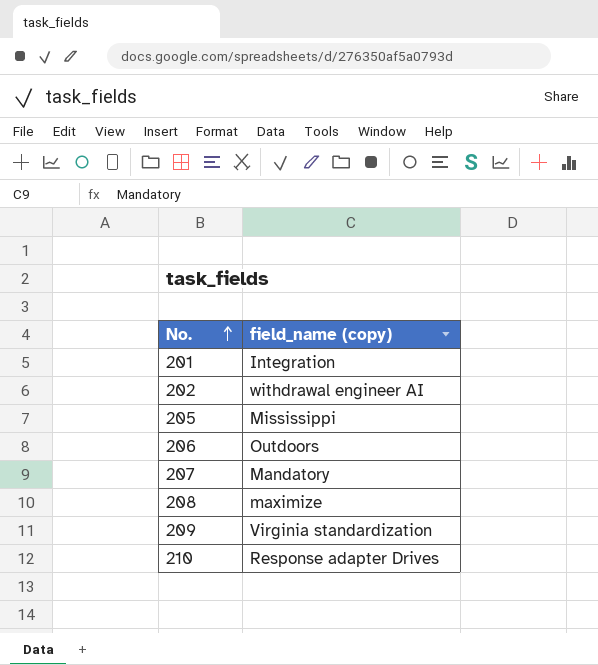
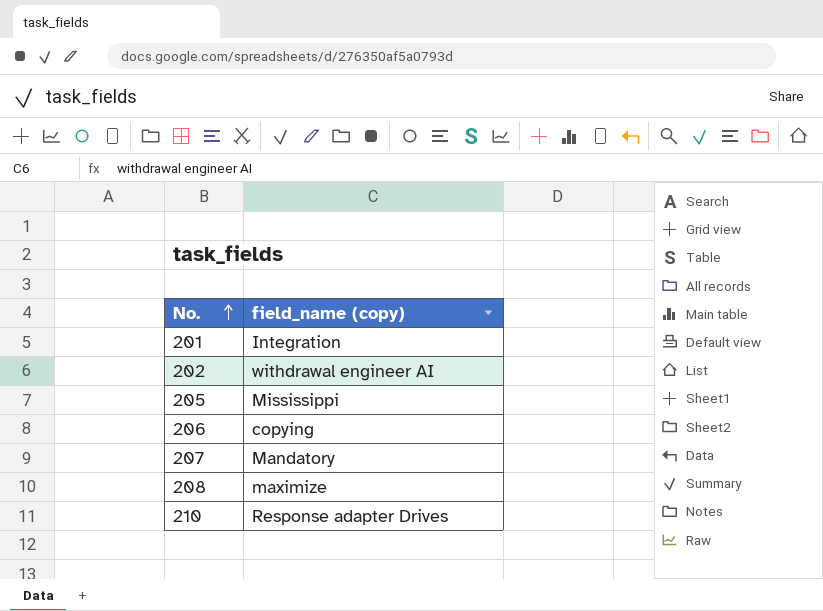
row 209: Virginia standardization -> none
206 | field_name (copy): Outdoors -> copying

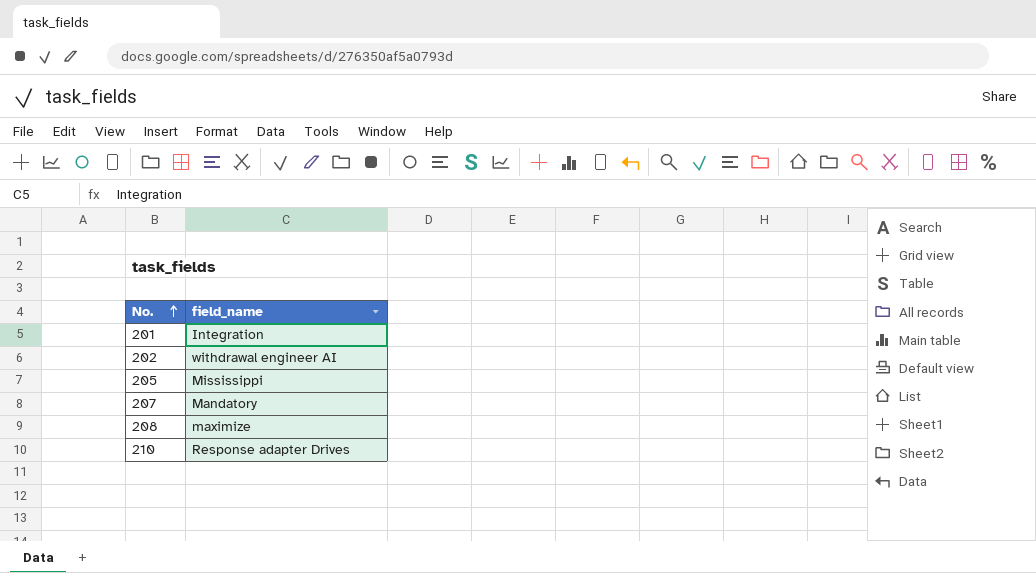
column name: field_name (copy) -> field_name
row 206: copying -> none

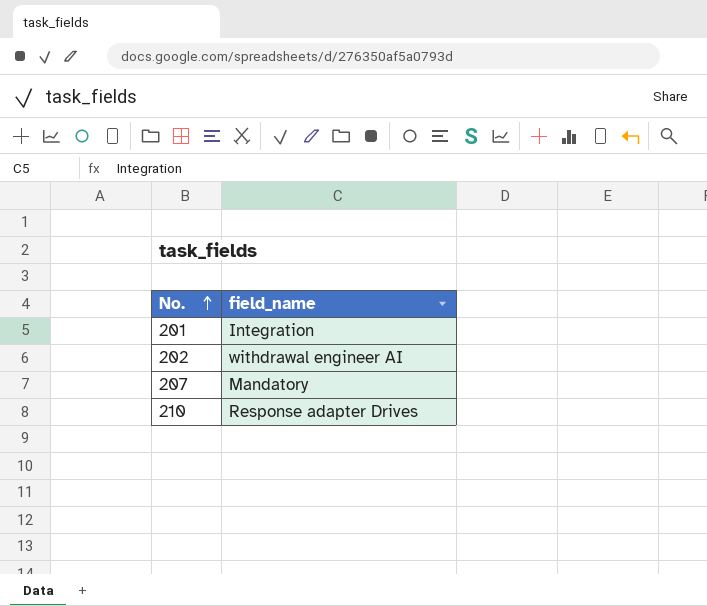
row 205: Mississippi -> none
row 208: maximize -> none

